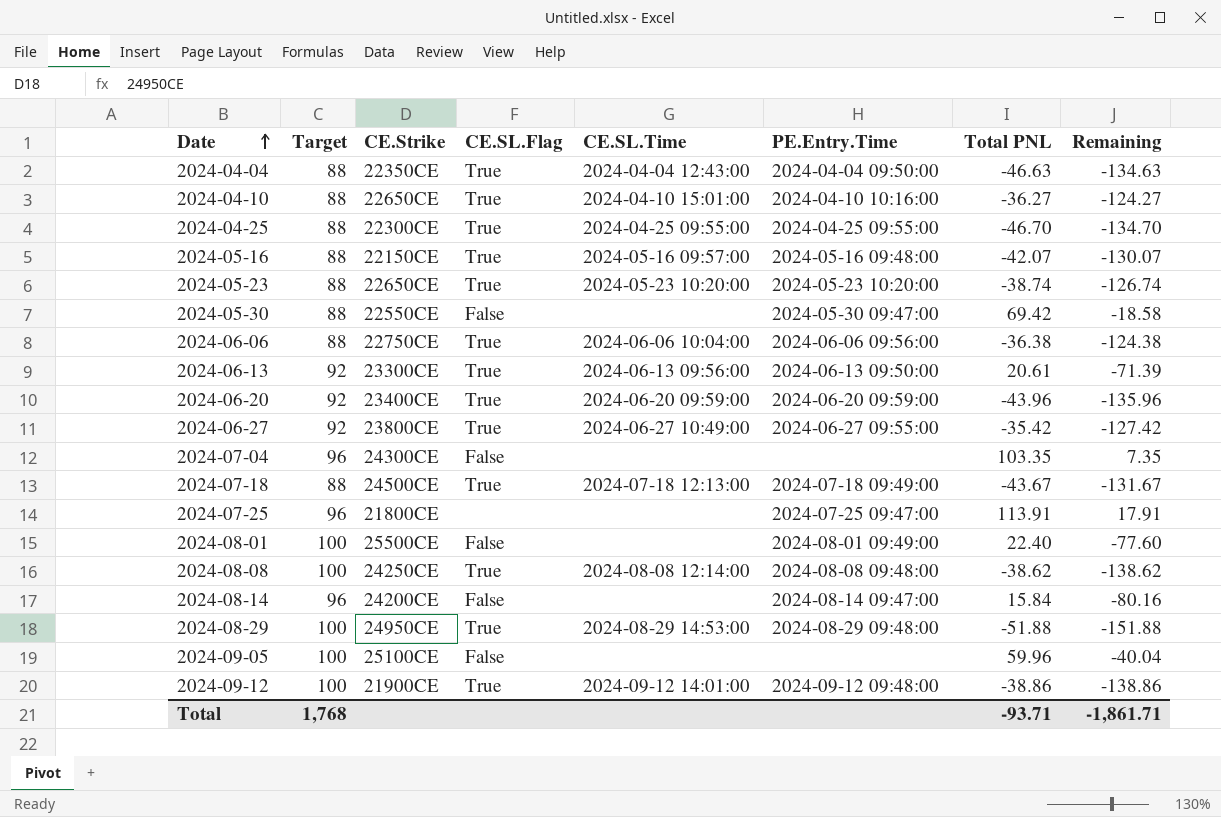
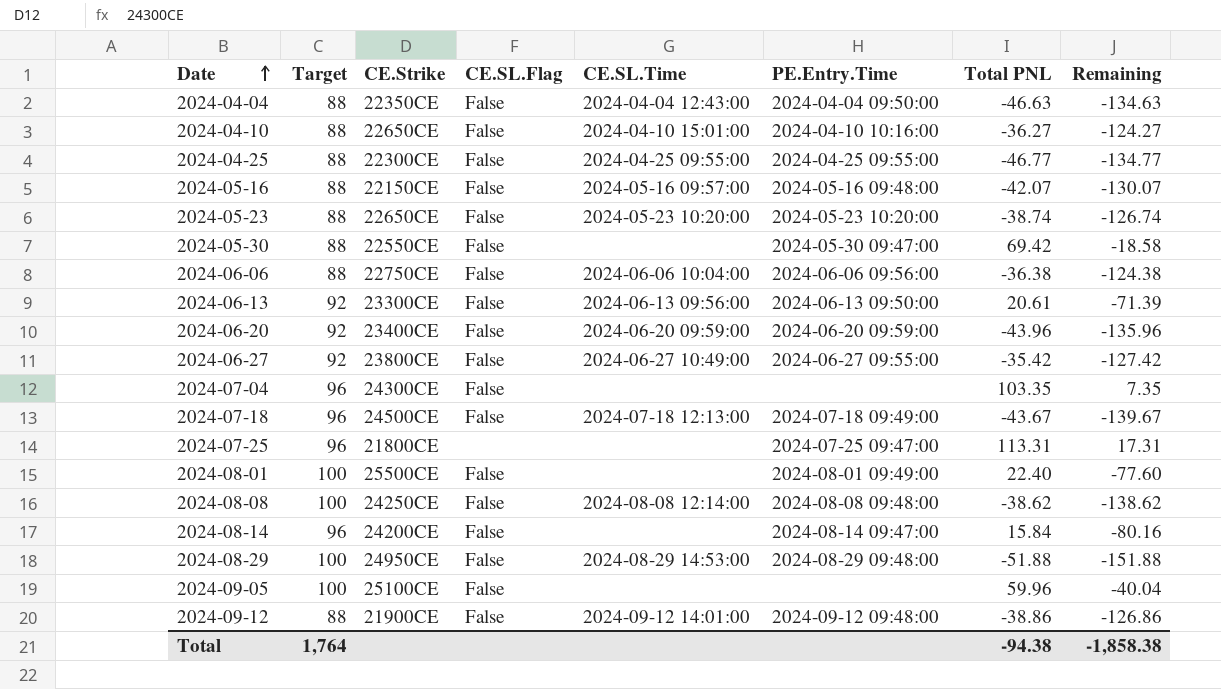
2024-04-04 | CE.SL.Flag: True -> False
2024-04-10 | CE.SL.Flag: True -> False
2024-04-25 | CE.SL.Flag: True -> False
2024-04-25 | Total PNL: -46.70 -> -46.77
2024-04-25 | Remaining: -134.70 -> -134.77
2024-05-16 | CE.SL.Flag: True -> False
2024-05-23 | CE.SL.Flag: True -> False
2024-06-06 | CE.SL.Flag: True -> False
2024-06-13 | CE.SL.Flag: True -> False
2024-06-20 | CE.SL.Flag: True -> False
2024-06-27 | CE.SL.Flag: True -> False
2024-07-18 | Target: 88 -> 96
2024-07-18 | CE.SL.Flag: True -> False
2024-07-18 | Remaining: -131.67 -> -139.67
2024-07-25 | Total PNL: 113.91 -> 113.31
2024-07-25 | Remaining: 17.91 -> 17.31
2024-08-08 | CE.SL.Flag: True -> False
2024-08-29 | CE.SL.Flag: True -> False
2024-09-12 | Target: 100 -> 88
2024-09-12 | CE.SL.Flag: True -> False
2024-09-12 | Remaining: -138.86 -> -126.86
Total | Target: 1,768 -> 1,764
Total | Total PNL: -93.71 -> -94.38
Total | Remaining: -1,861.71 -> -1,858.38

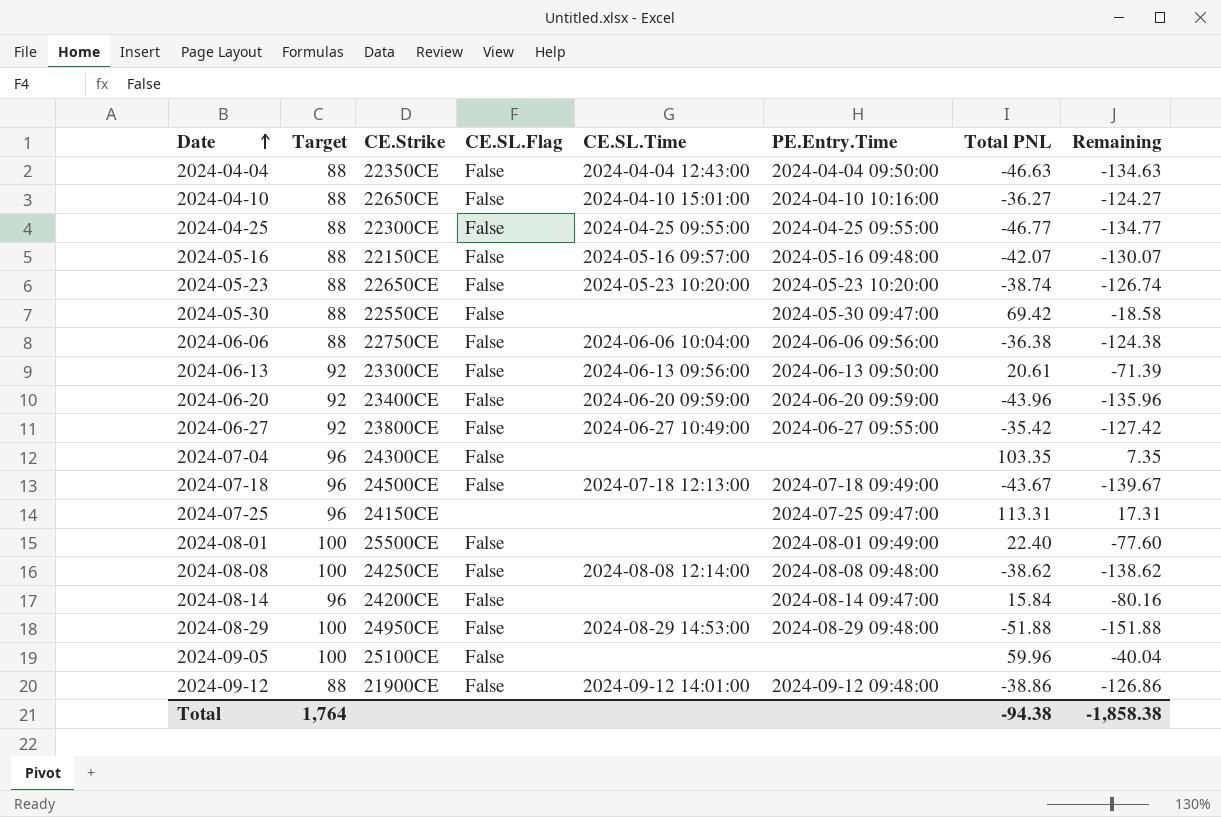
2024-07-25 | CE.Strike: 21800CE -> 24150CE

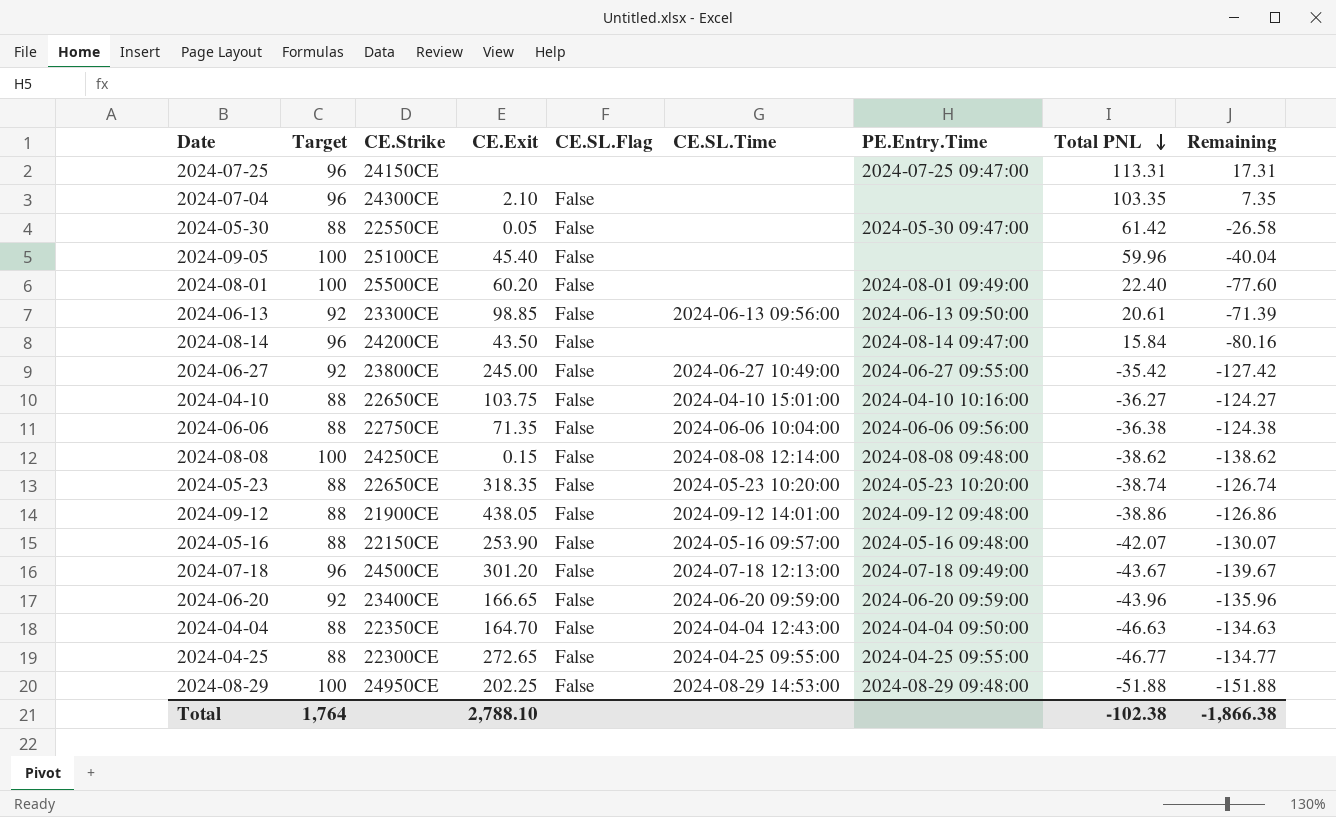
row order: Date ascending -> Total PNL descending
column CE.Exit | position: none -> 4
2024-05-30 | Total PNL: 69.42 -> 61.42
2024-05-30 | Remaining: -18.58 -> -26.58
Total | Total PNL: -94.38 -> -102.38
Total | Remaining: -1,858.38 -> -1,866.38

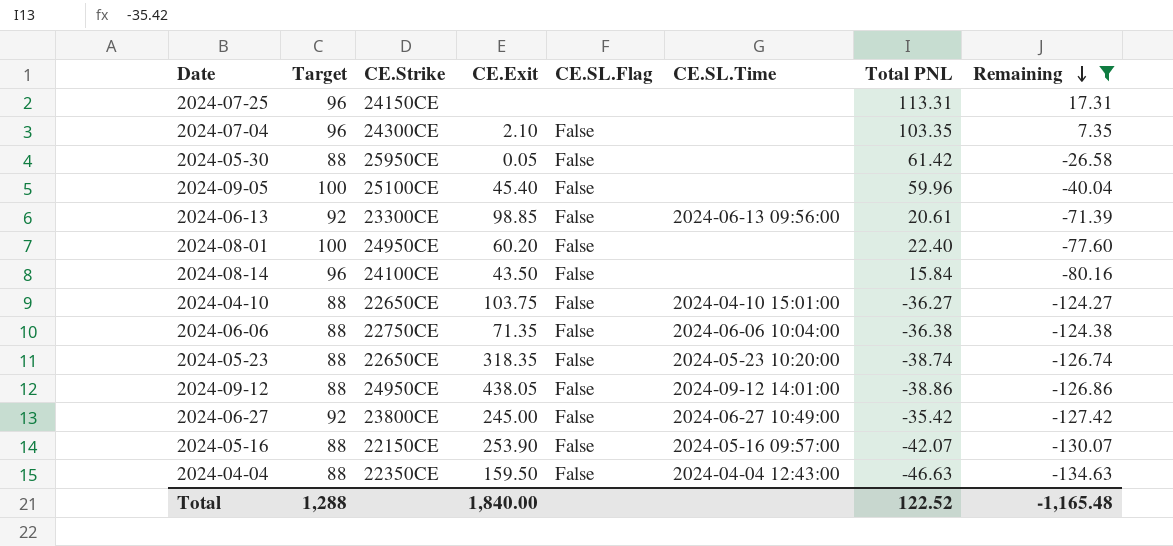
filter: none -> Remaining >= -134.63
row order: Total PNL descending -> Remaining descending
column PE.Entry.Time | position: 7 -> none
2024-05-30 | CE.Strike: 22550CE -> 25950CE
2024-08-01 | CE.Strike: 25500CE -> 24950CE
2024-08-14 | CE.Strike: 24200CE -> 24100CE
2024-09-12 | CE.Strike: 21900CE -> 24950CE
2024-04-04 | CE.Exit: 164.70 -> 159.50
Total | Target: 1,764 -> 1,288
Total | CE.Exit: 2,788.10 -> 1,840.00
Total | Total PNL: -102.38 -> 122.52
Total | Remaining: -1,866.38 -> -1,165.48

